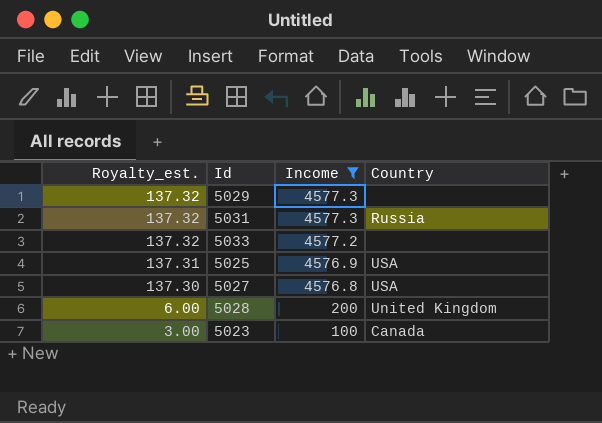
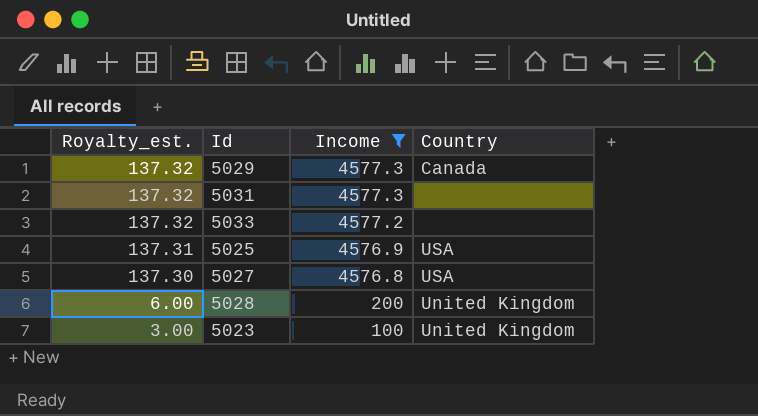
5029 | Country: none -> Canada
5031 | Country: Russia -> none
5023 | Country: Canada -> United Kingdom

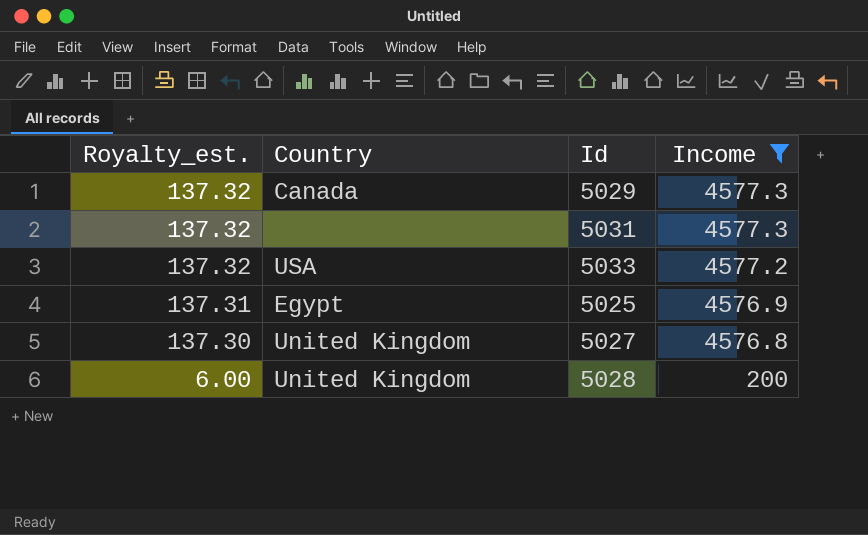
column Country | position: 4 -> 2
row 5023: 3.00 | 100 | United Kingdom -> none
5033 | Country: none -> USA
5025 | Country: USA -> Egypt
5027 | Country: USA -> United Kingdom

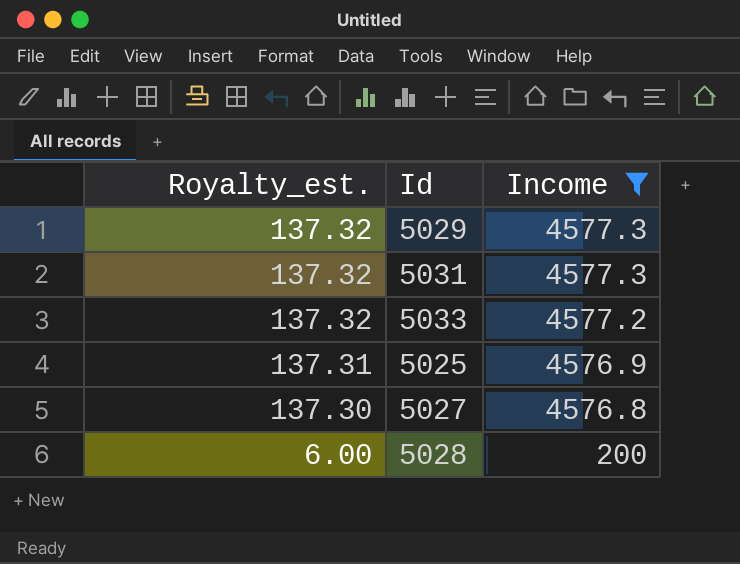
column Country | position: 2 -> none

